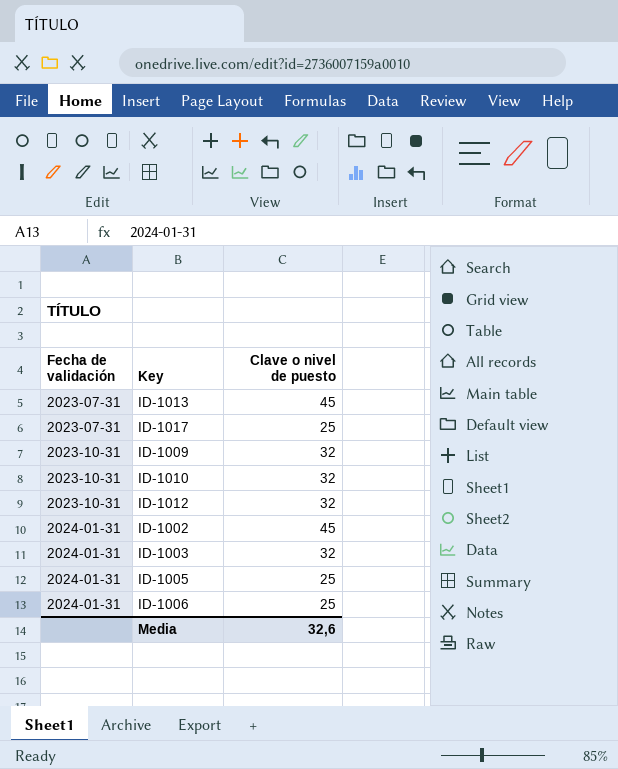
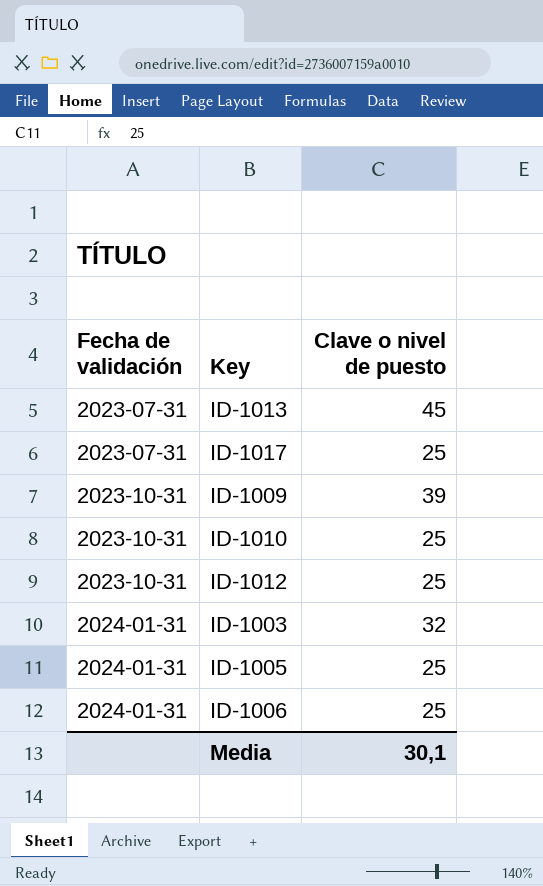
row ID-1002: 2024-01-31 | 45 -> none
ID-1009 | Clave o nivel de puesto: 32 -> 39
ID-1010 | Clave o nivel de puesto: 32 -> 25
ID-1012 | Clave o nivel de puesto: 32 -> 25
Media | Clave o nivel de puesto: 32,6 -> 30,1

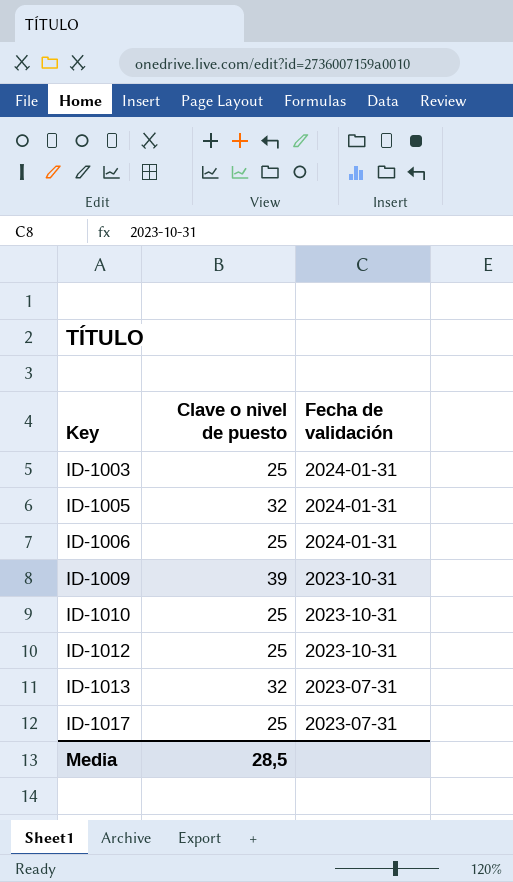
row order: Fecha de validación ascending -> Key ascending
column Fecha de validación | position: 1 -> 3
ID-1003 | Clave o nivel de puesto: 32 -> 25
ID-1005 | Clave o nivel de puesto: 25 -> 32
ID-1013 | Clave o nivel de puesto: 45 -> 32
Media | Clave o nivel de puesto: 30,1 -> 28,5

